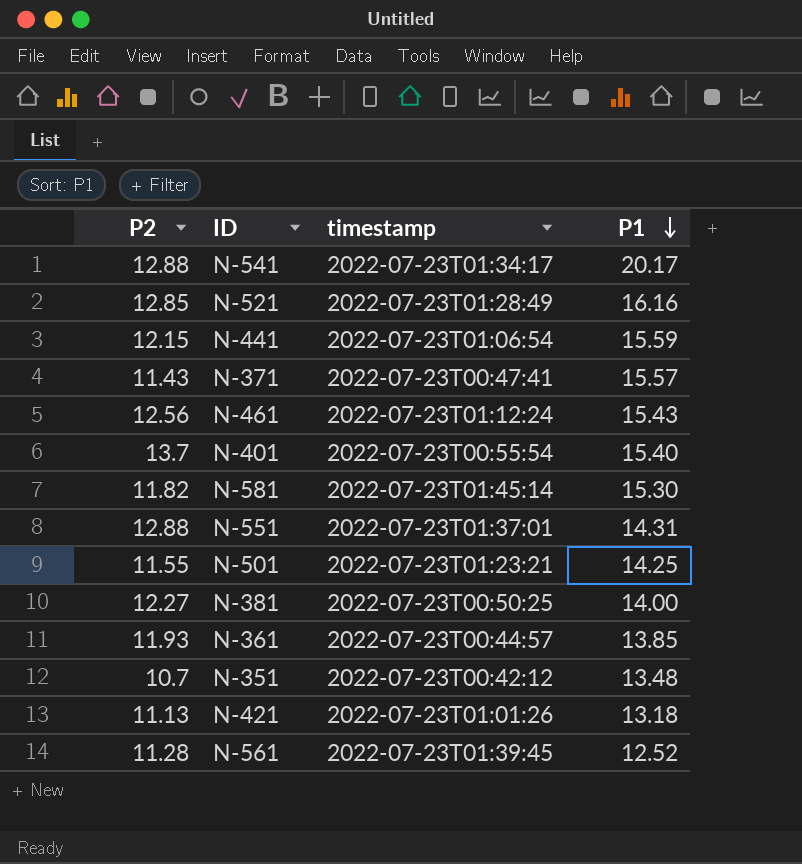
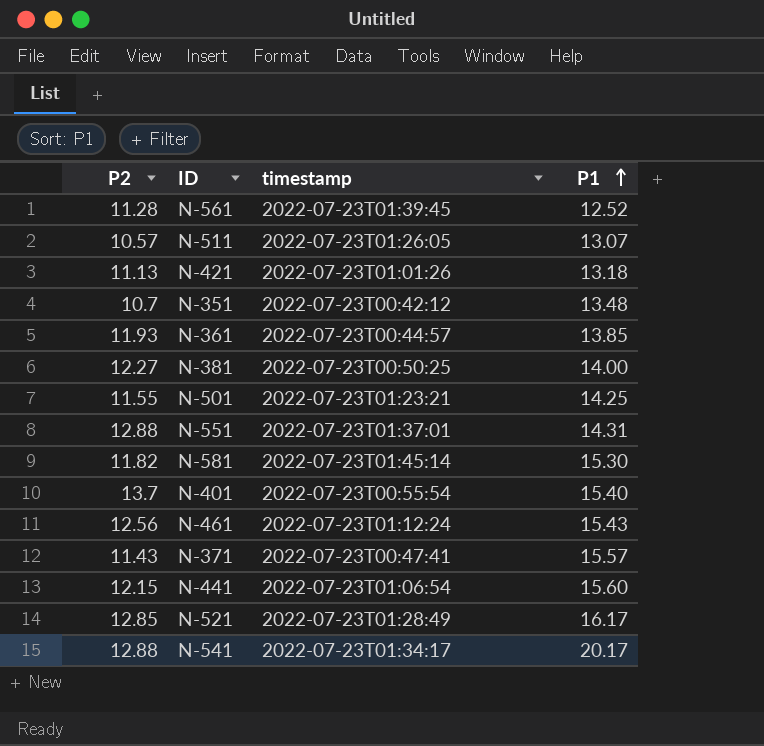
row order: P1 descending -> P1 ascending
row N-511: none -> 10.57 | 2022-07-23T01:26:05 | 13.07
N-441 | P1: 15.59 -> 15.60
N-521 | P1: 16.16 -> 16.17

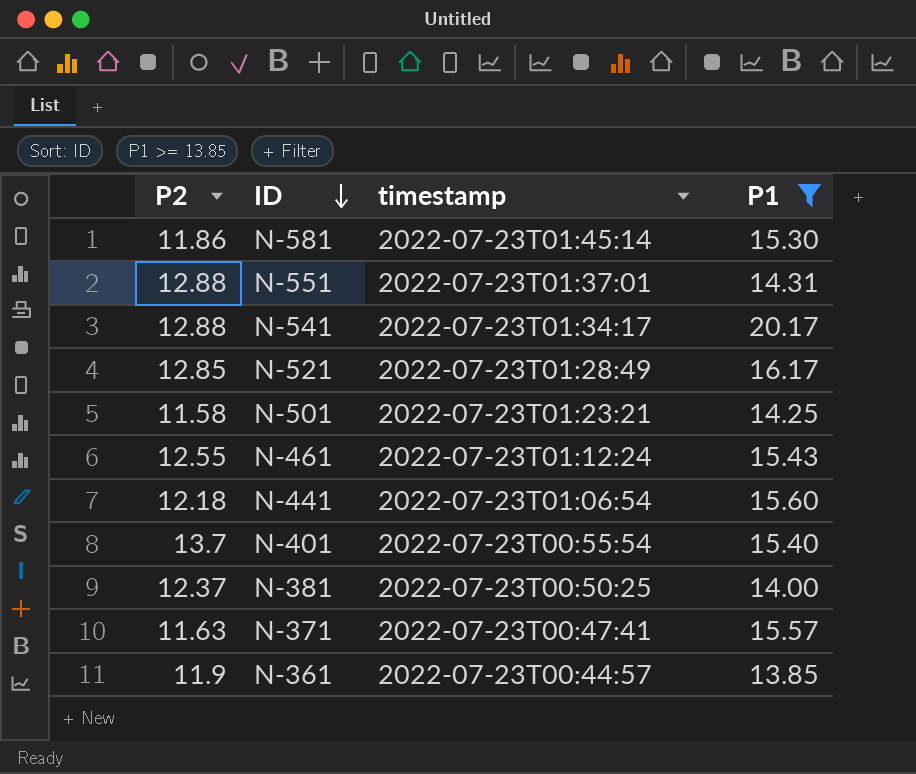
filter: none -> P1 >= 13.85
row order: P1 ascending -> ID descending
N-581 | P2: 11.82 -> 11.86
N-501 | P2: 11.55 -> 11.58
N-461 | P2: 12.56 -> 12.55
N-441 | P2: 12.15 -> 12.18
N-381 | P2: 12.27 -> 12.37
N-371 | P2: 11.43 -> 11.63
N-361 | P2: 11.93 -> 11.9

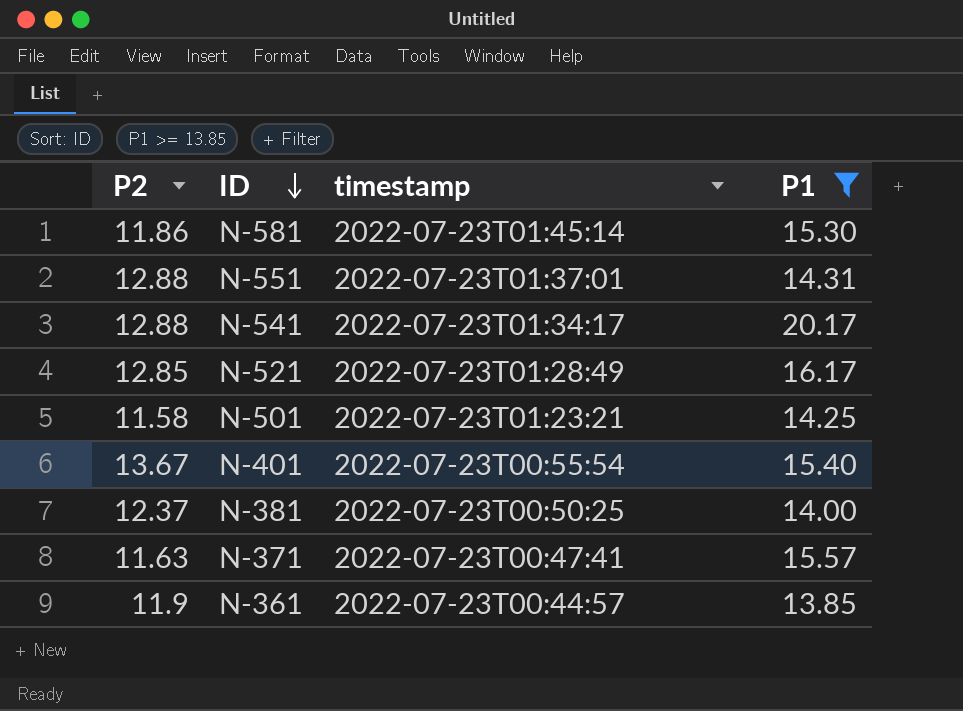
row N-461: 12.55 | 2022-07-23T01:12:24 | 15.43 -> none
row N-441: 12.18 | 2022-07-23T01:06:54 | 15.60 -> none
N-401 | P2: 13.7 -> 13.67

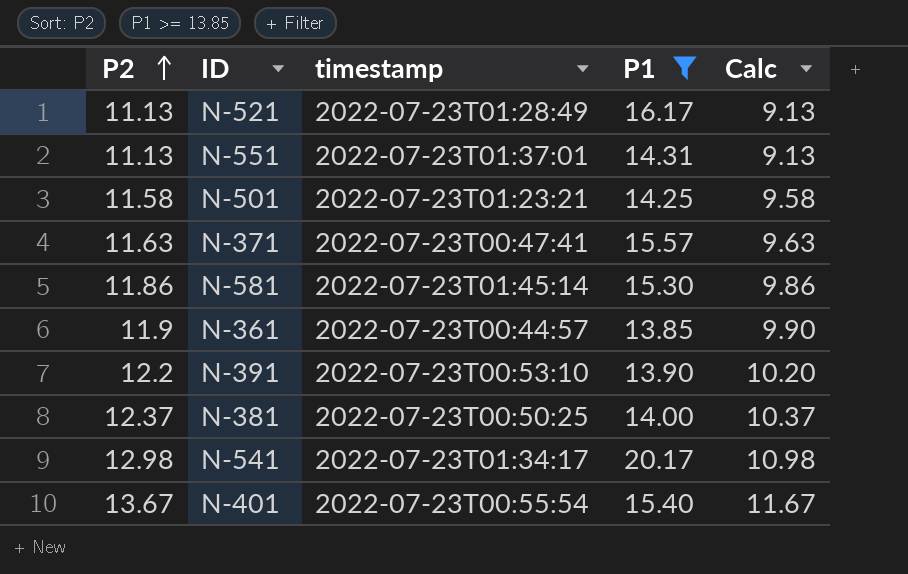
row order: ID descending -> P2 ascending
column Calc | formula: none -> [P2] - 2
N-521 | P2: 12.85 -> 11.13
N-551 | P2: 12.88 -> 11.13
row N-391: none -> 12.2 | 2022-07-23T00:53:10 | 13.90 | 10.20
N-541 | P2: 12.88 -> 12.98

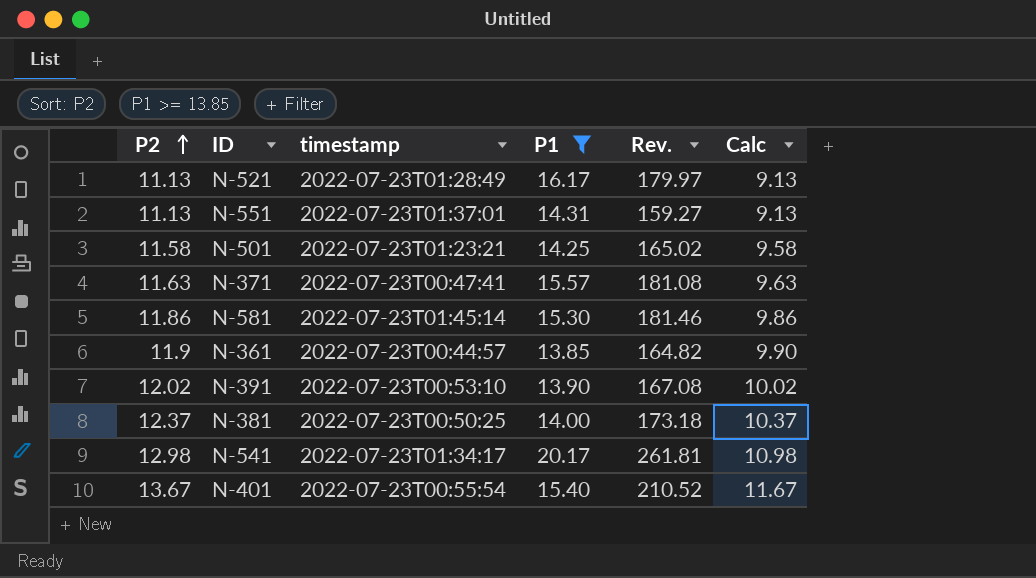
column Rev. | formula: none -> [P2] * [P1]
N-391 | P2: 12.2 -> 12.02
N-391 | Calc: 10.20 -> 10.02

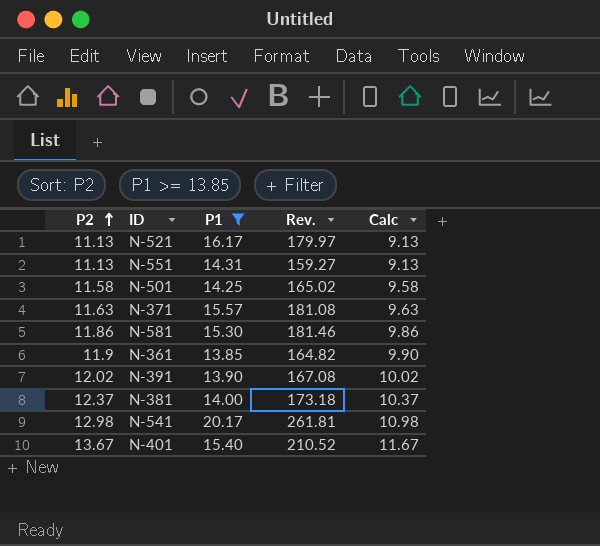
column timestamp | position: 3 -> none

